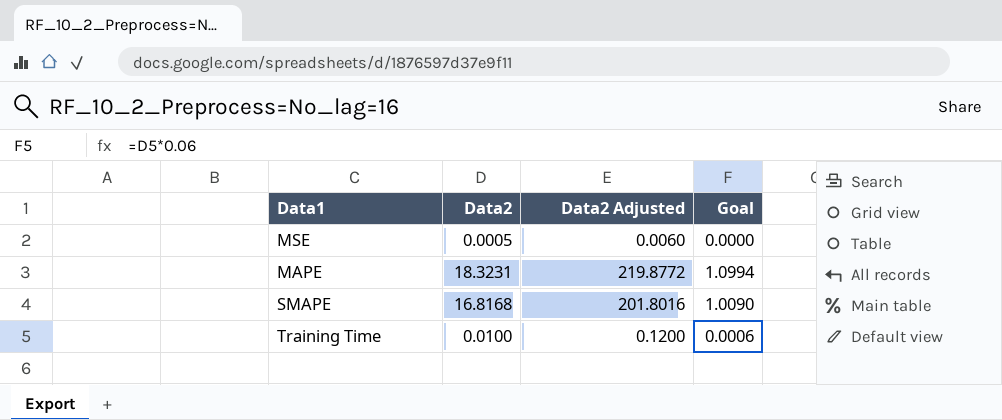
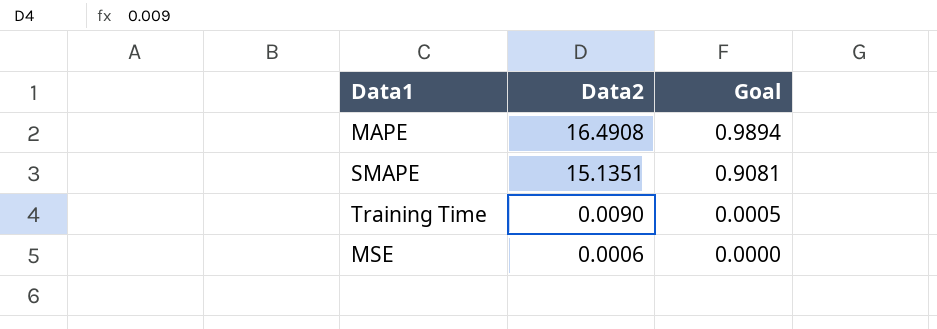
row order: none -> Data2 descending
column Data2 Adjusted | formula: [Data2] * 12 -> none
MAPE | Data2: 18.3231 -> 16.4908
MAPE | Goal: 1.0994 -> 0.9894
SMAPE | Data2: 16.8168 -> 15.1351
SMAPE | Goal: 1.0090 -> 0.9081
Training Time | Data2: 0.0100 -> 0.0090
Training Time | Goal: 0.0006 -> 0.0005
MSE | Data2: 0.0005 -> 0.0006

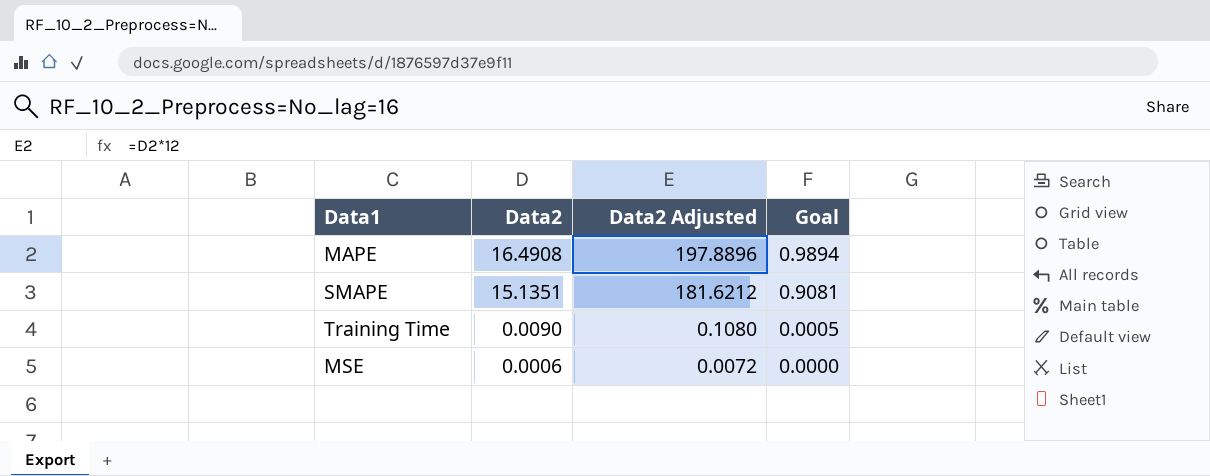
column Data2 Adjusted | formula: none -> [Data2] * 12

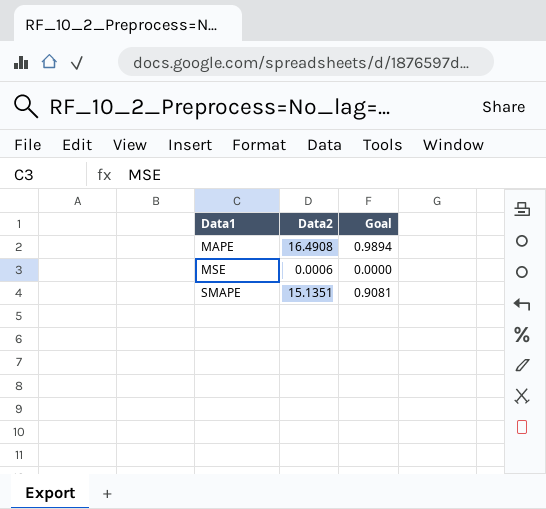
row order: Data2 descending -> Data1 ascending
column Data2 Adjusted | formula: [Data2] * 12 -> none
row Training Time: 0.0090 | 0.1080 | 0.0005 -> none

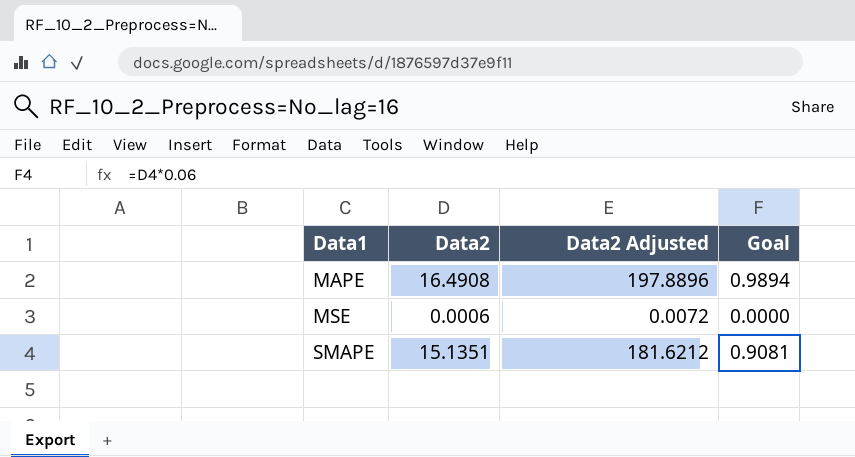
column Data2 Adjusted | formula: none -> [Data2] * 12

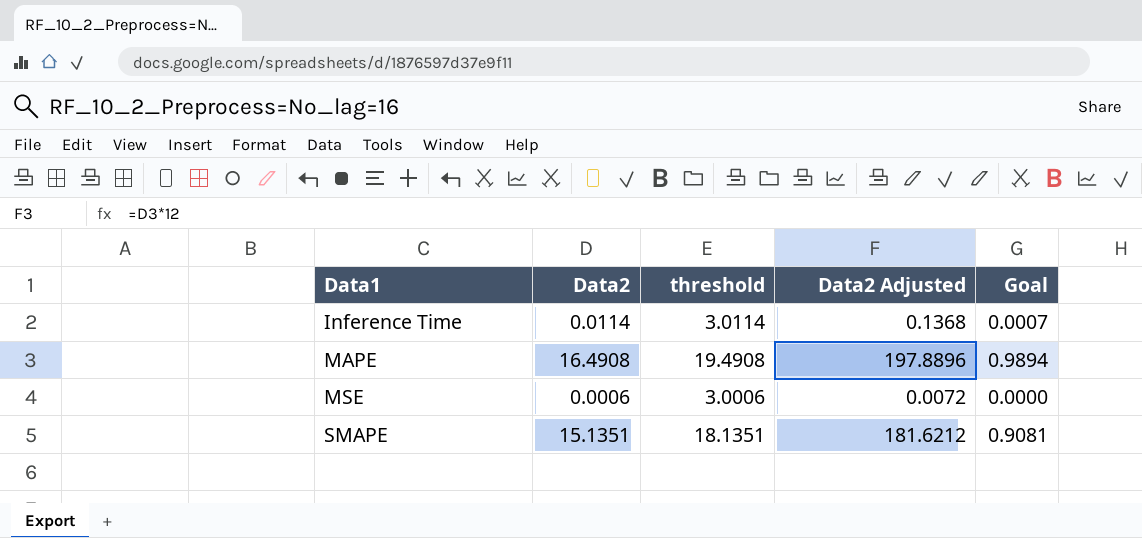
column threshold | formula: none -> [Data2] + 3
row Inference Time: none -> 0.0114 | 3.0114 | 0.1368 | 0.0007

